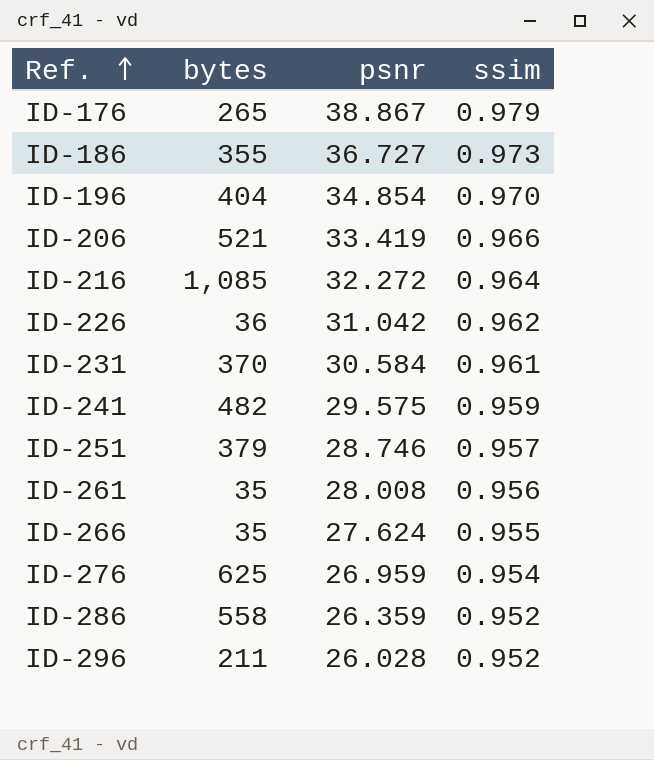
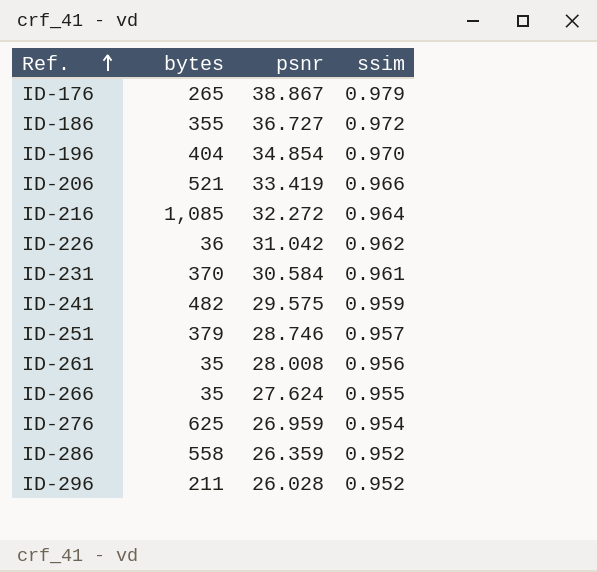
ID-186 | ssim: 0.973 -> 0.972

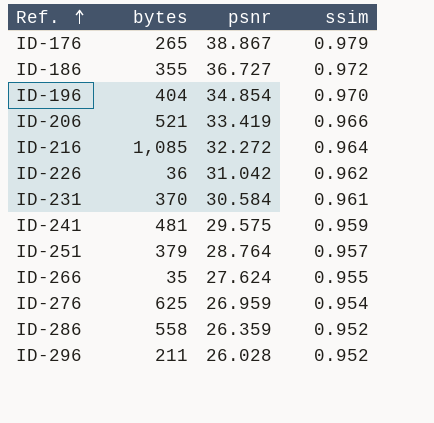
row ID-261: 35 | 28.008 | 0.956 -> none
ID-241 | bytes: 482 -> 481
ID-251 | psnr: 28.746 -> 28.764

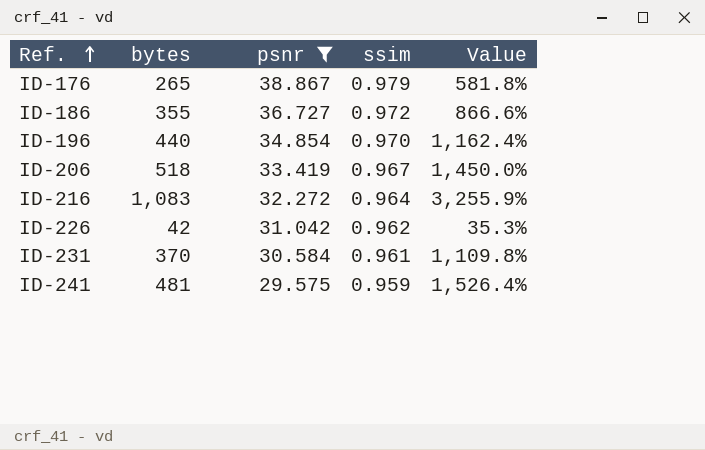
filter: none -> psnr >= 29.575
column Value | formula: none -> ([bytes] - [psnr]) / [psnr]
ID-196 | bytes: 404 -> 440
ID-206 | bytes: 521 -> 518
ID-206 | ssim: 0.966 -> 0.967
ID-216 | bytes: 1,085 -> 1,083
ID-226 | bytes: 36 -> 42

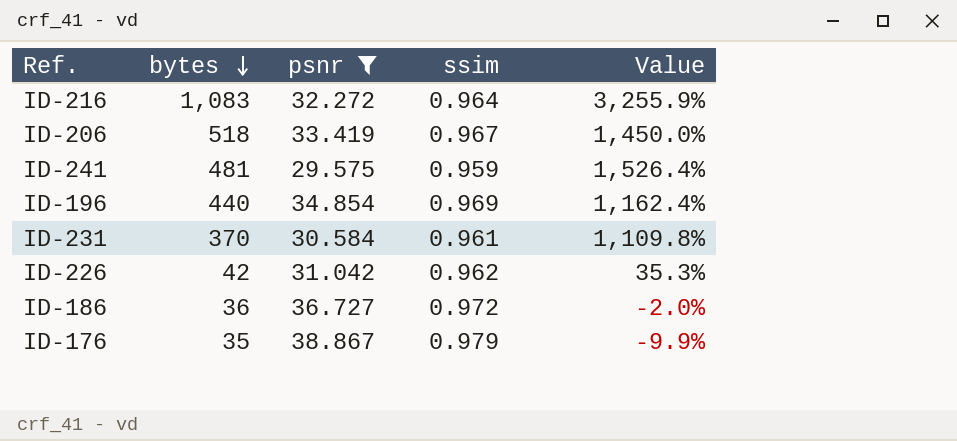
row order: Ref. ascending -> bytes descending
ID-196 | ssim: 0.970 -> 0.969
ID-186 | bytes: 355 -> 36
ID-186 | Value: 866.6% -> -2.0%
ID-176 | bytes: 265 -> 35
ID-176 | Value: 581.8% -> -9.9%

